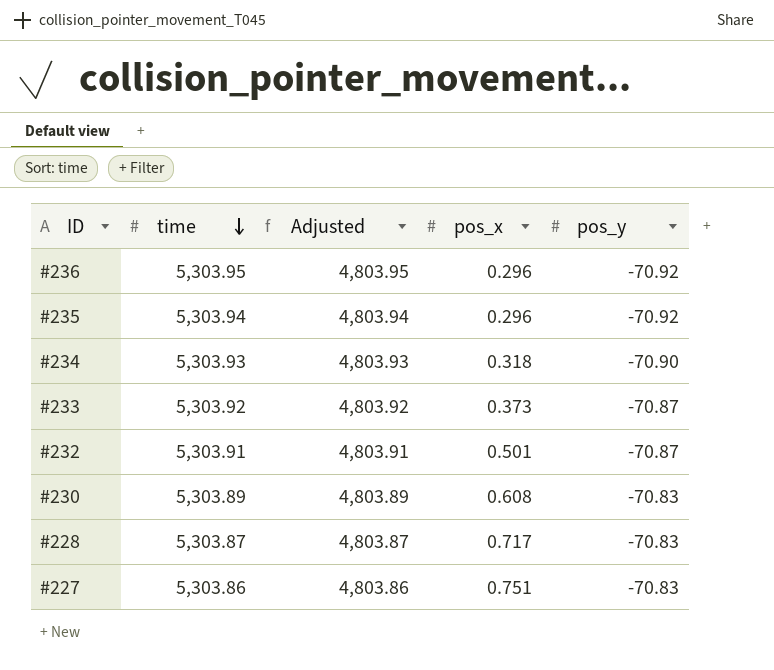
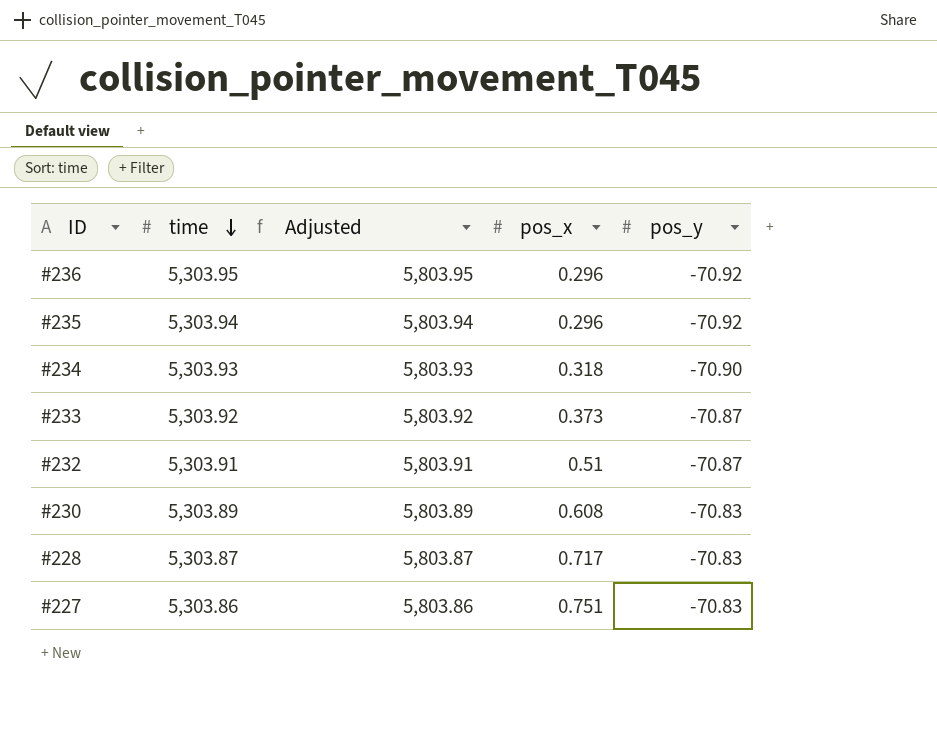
column Adjusted | formula: [time] - 500 -> [time] + 500
#232 | pos_x: 0.501 -> 0.51

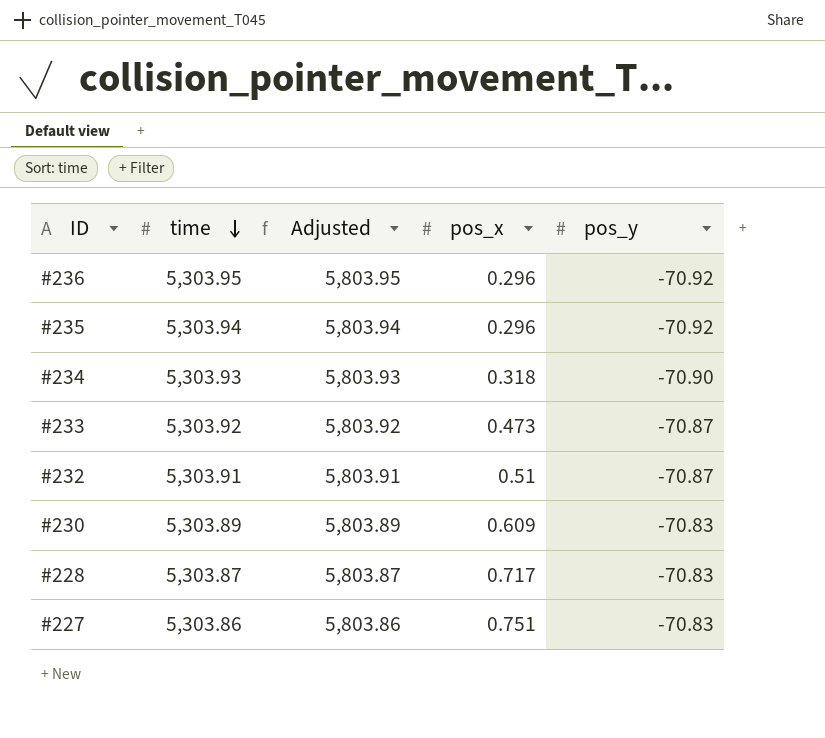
#233 | pos_x: 0.373 -> 0.473
#230 | pos_x: 0.608 -> 0.609

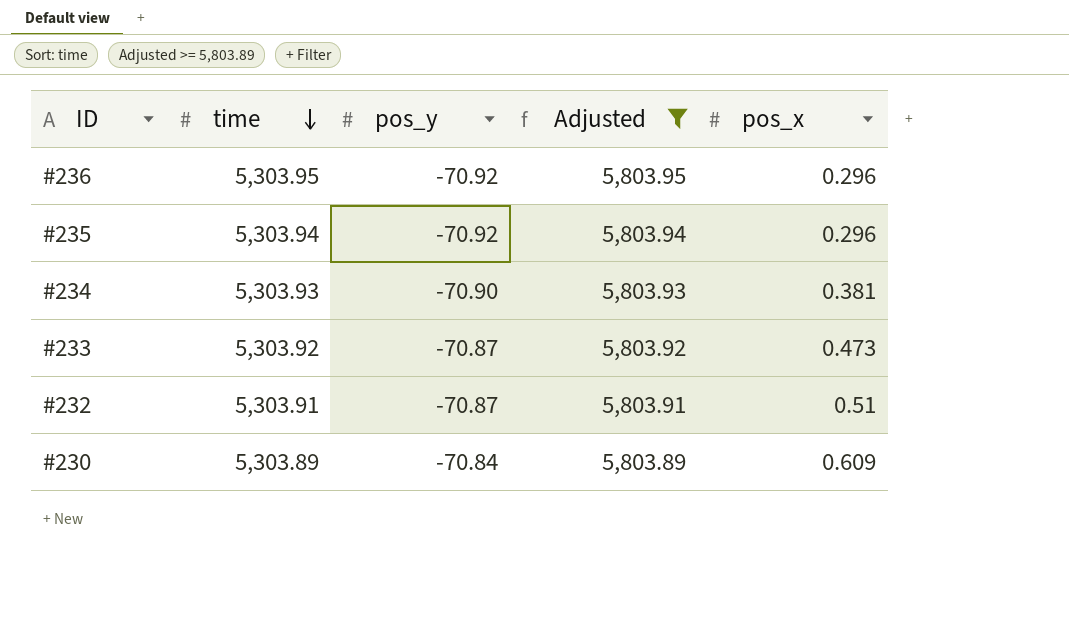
filter: none -> Adjusted >= 5,803.89
column pos_y | position: 5 -> 3
#234 | pos_x: 0.318 -> 0.381
#230 | pos_y: -70.83 -> -70.84

